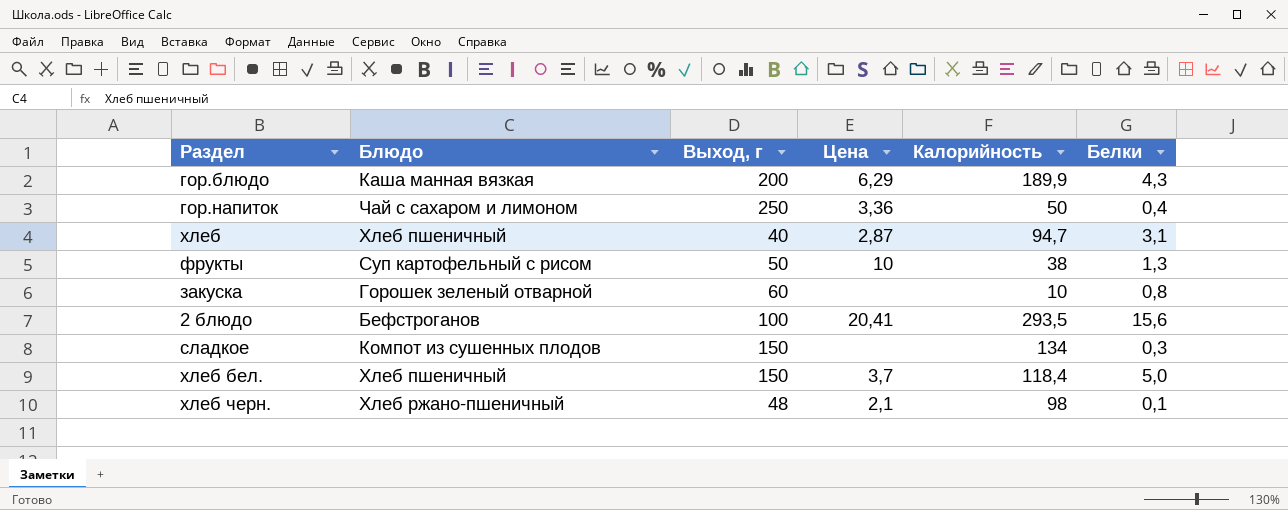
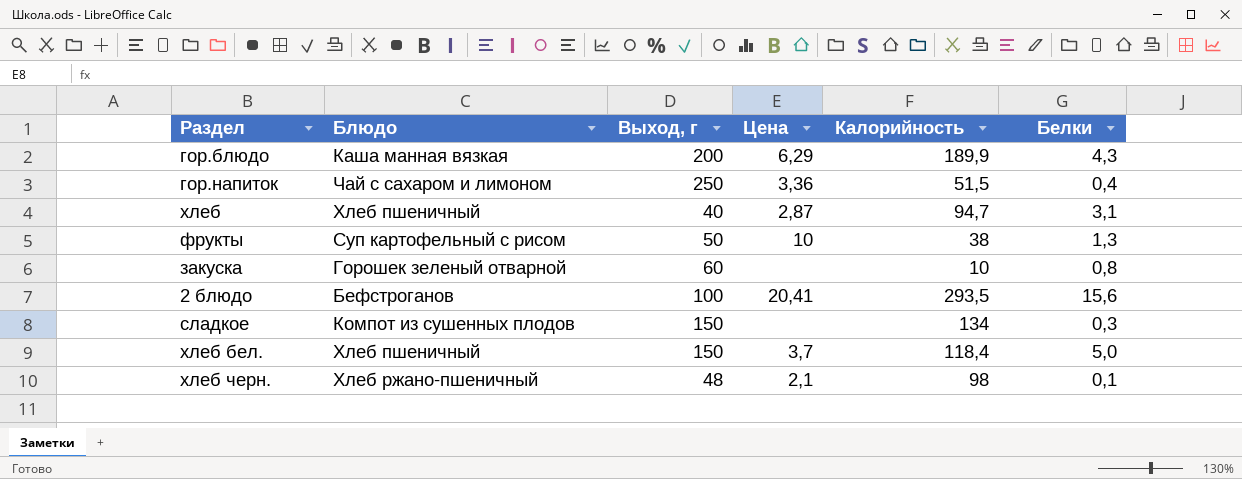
гор.напиток | Калорийность: 50 -> 51,5

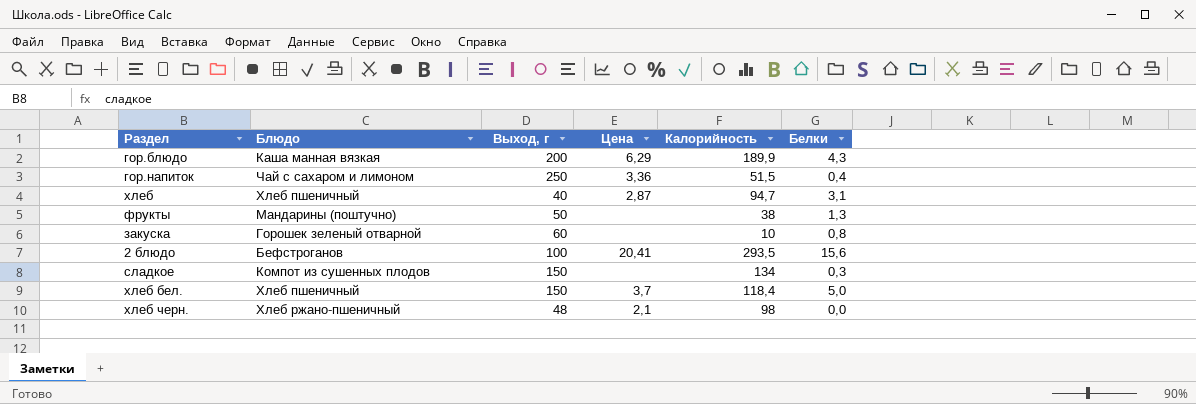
фрукты | Блюдо: Суп картофельный с рисом -> Мандарины (поштучно)
фрукты | Цена: 10 -> none
хлеб черн. | Белки: 0,1 -> 0,0

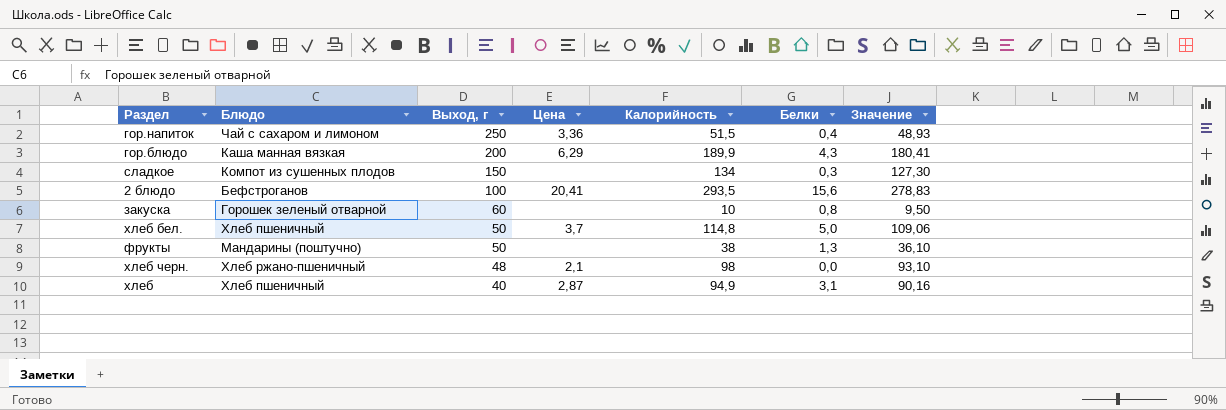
row order: none -> Выход, г descending
column Значение | formula: none -> [Калорийность] * 0,95
хлеб бел. | Выход, г: 150 -> 50
хлеб бел. | Калорийность: 118,4 -> 114,8
хлеб | Калорийность: 94,7 -> 94,9

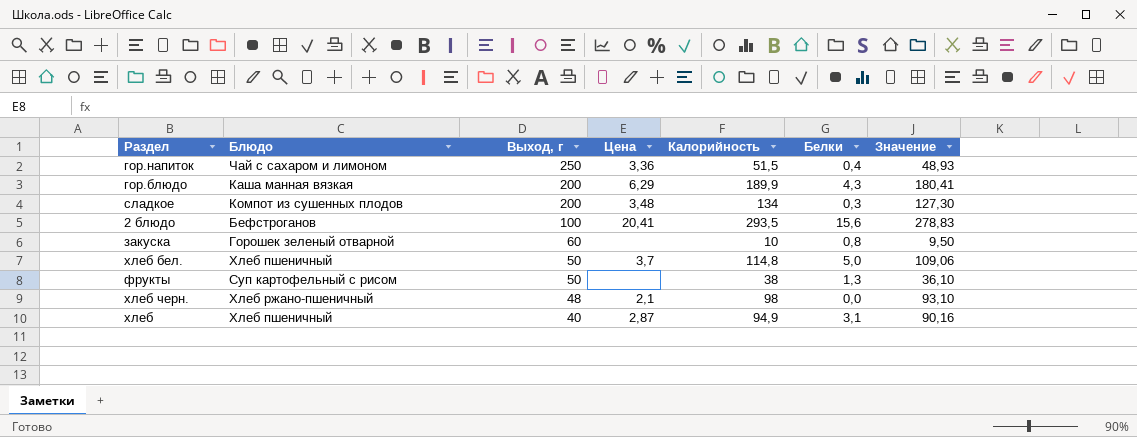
сладкое | Выход, г: 150 -> 200
сладкое | Цена: none -> 3,48
фрукты | Блюдо: Мандарины (поштучно) -> Суп картофельный с рисом

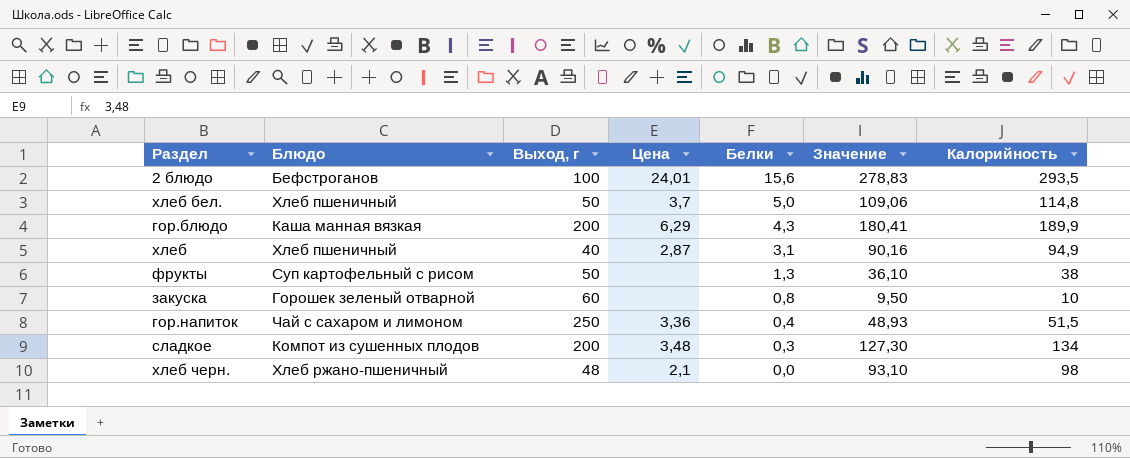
row order: Выход, г descending -> Белки descending
column Калорийность | position: 5 -> 7
2 блюдо | Цена: 20,41 -> 24,01

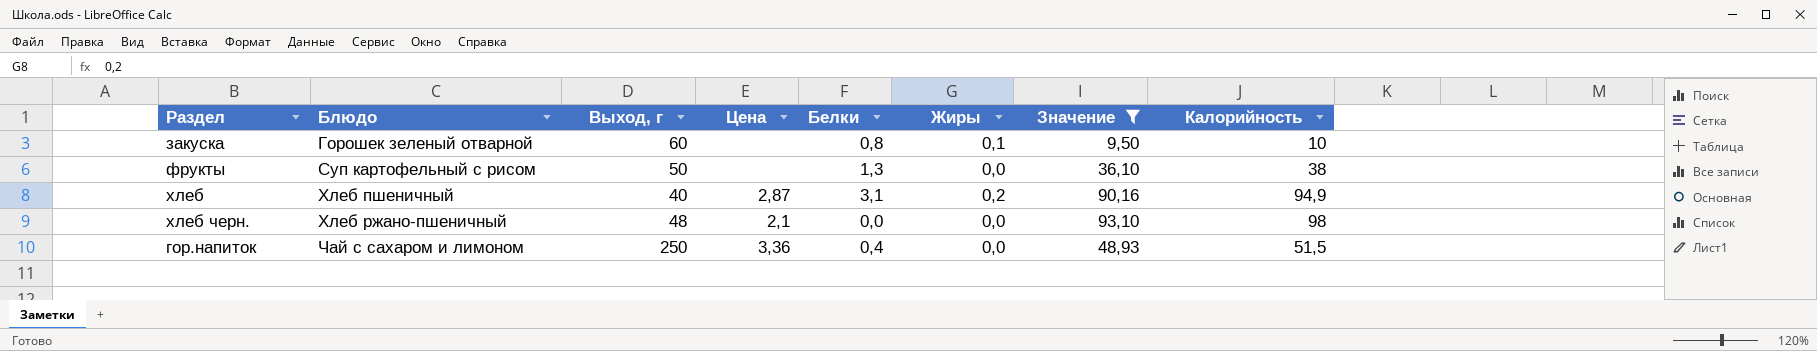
filter: none -> Значение <= 93,10
row order: Белки descending -> Блюдо ascending
column Жиры | position: none -> 6

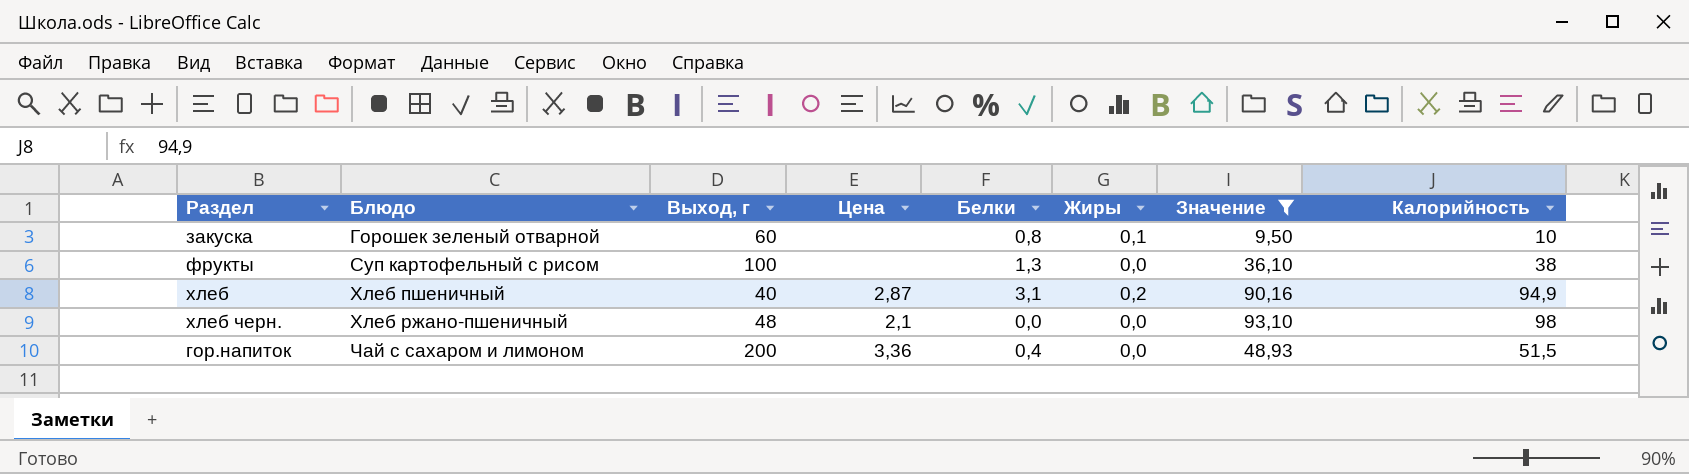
фрукты | Выход, г: 50 -> 100
гор.напиток | Выход, г: 250 -> 200

